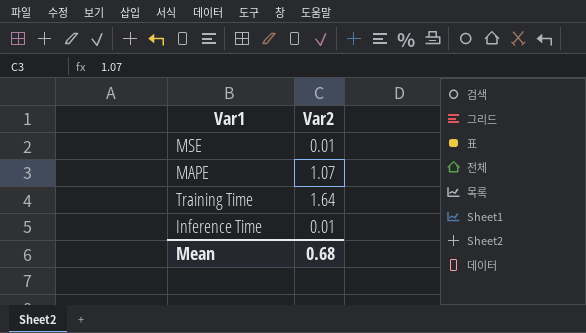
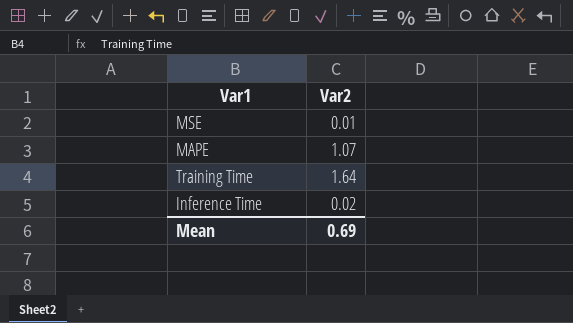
Inference Time | Var2: 0.01 -> 0.02
Mean | Var2: 0.68 -> 0.69

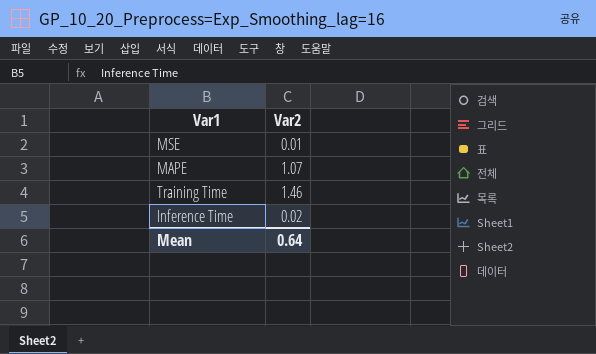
Training Time | Var2: 1.64 -> 1.46
Mean | Var2: 0.69 -> 0.64

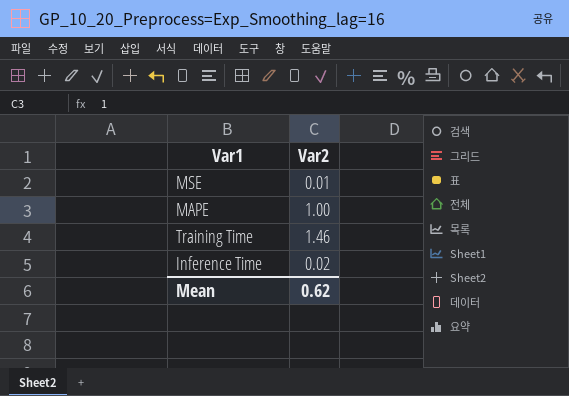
MAPE | Var2: 1.07 -> 1.00
Mean | Var2: 0.64 -> 0.62

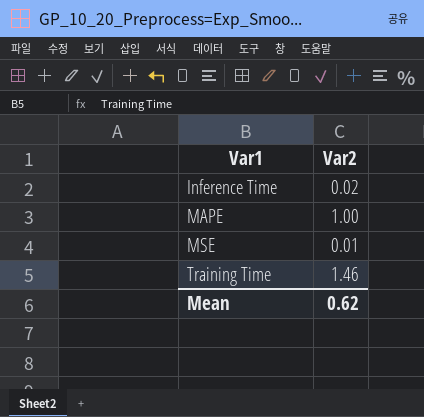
row order: none -> Var1 ascending

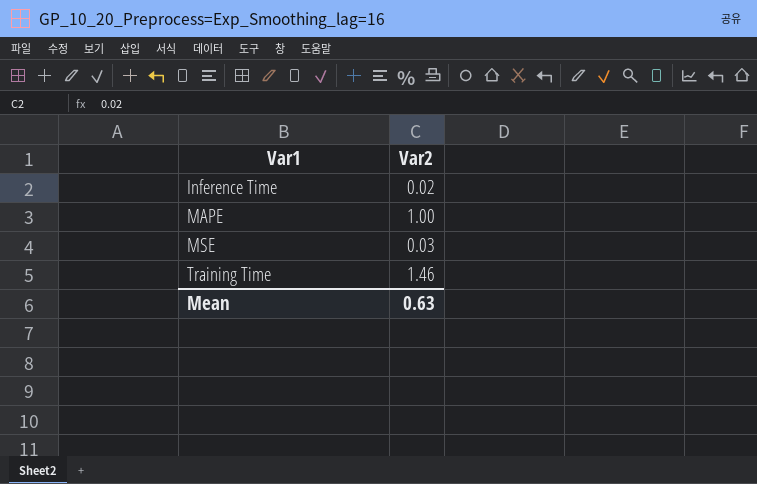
MSE | Var2: 0.01 -> 0.03
Mean | Var2: 0.62 -> 0.63

